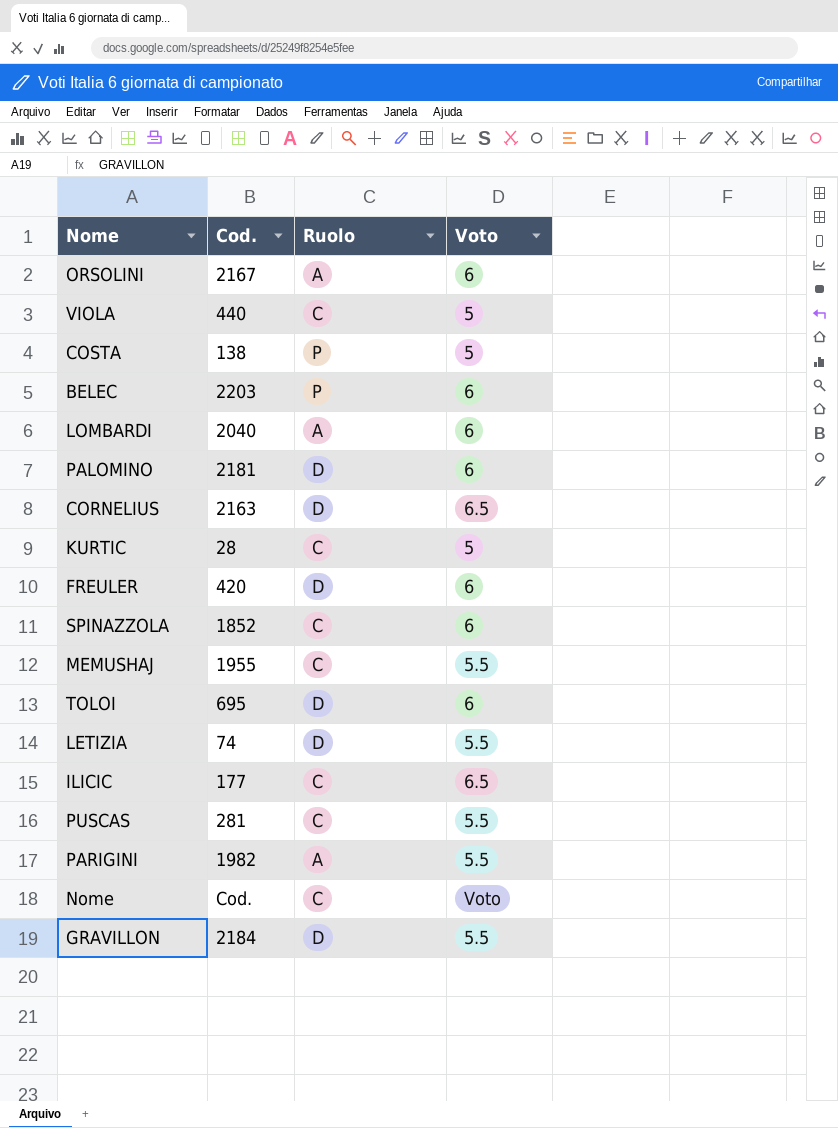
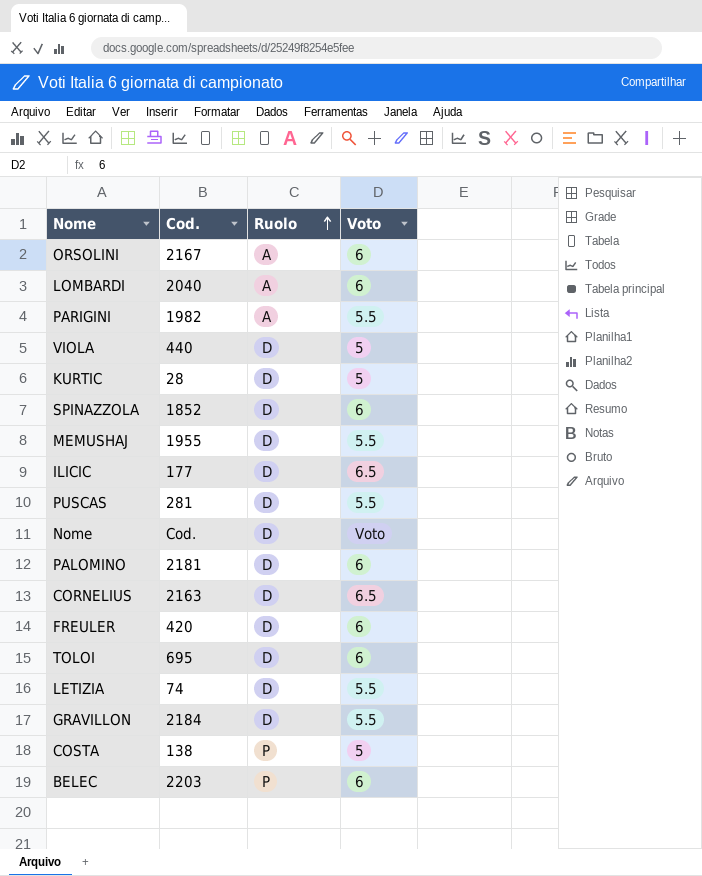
row order: none -> Ruolo ascending
VIOLA | Ruolo: C -> D
KURTIC | Ruolo: C -> D
SPINAZZOLA | Ruolo: C -> D
MEMUSHAJ | Ruolo: C -> D
ILICIC | Ruolo: C -> D
PUSCAS | Ruolo: C -> D
Nome | Ruolo: C -> D

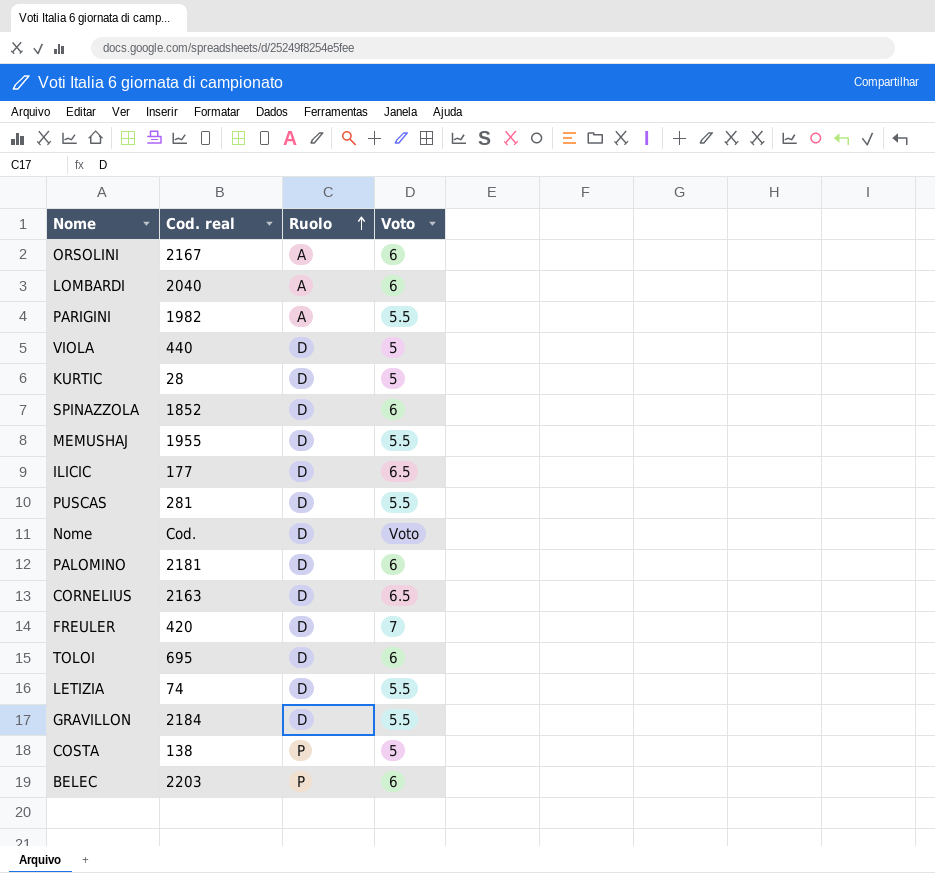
column name: Cod. -> Cod. real
FREULER | Voto: 6 -> 7

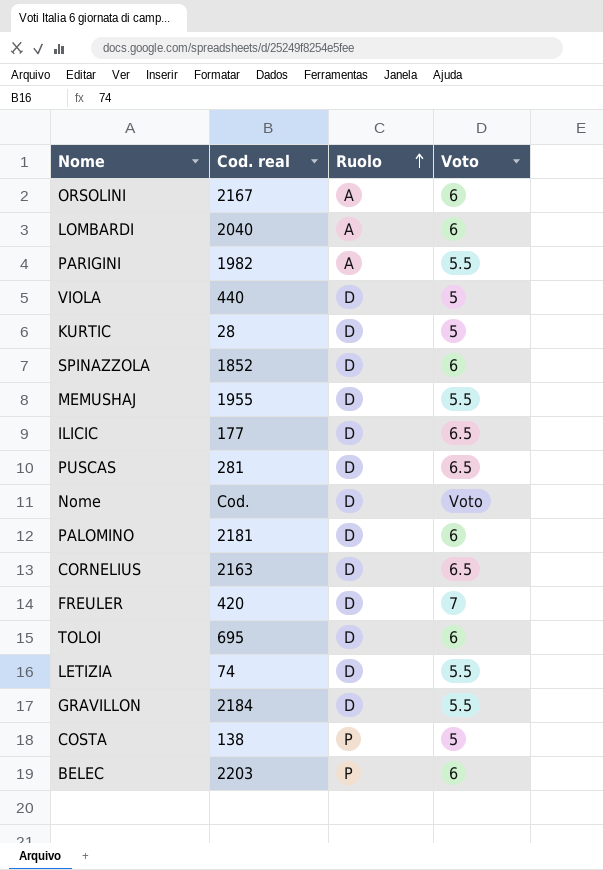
PUSCAS | Voto: 5.5 -> 6.5

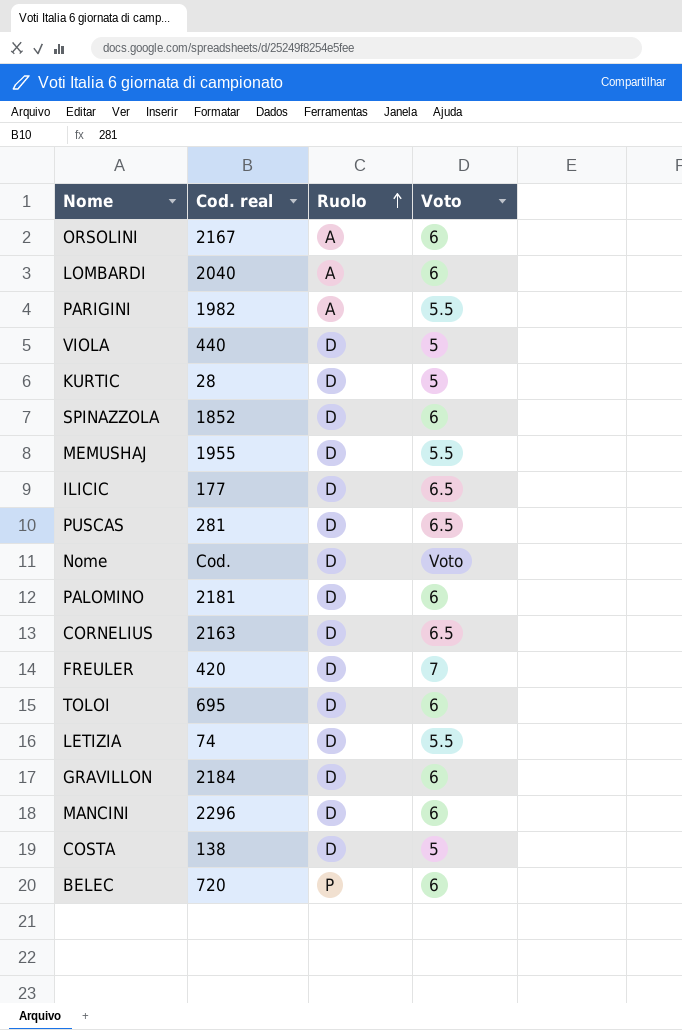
GRAVILLON | Voto: 5.5 -> 6
row MANCINI: none -> 2296 | D | 6
COSTA | Ruolo: P -> D
BELEC | Cod. real: 2203 -> 720

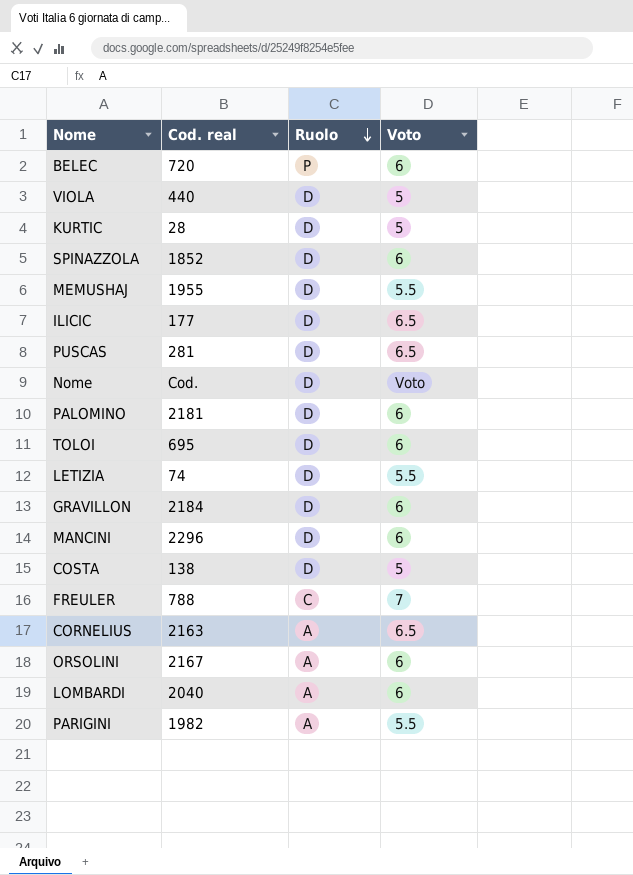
row order: Ruolo ascending -> Ruolo descending
FREULER | Cod. real: 420 -> 788
FREULER | Ruolo: D -> C
CORNELIUS | Ruolo: D -> A

